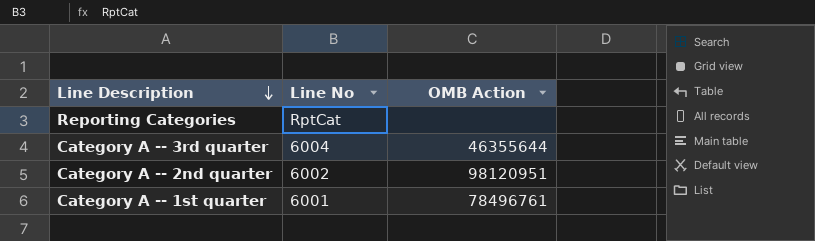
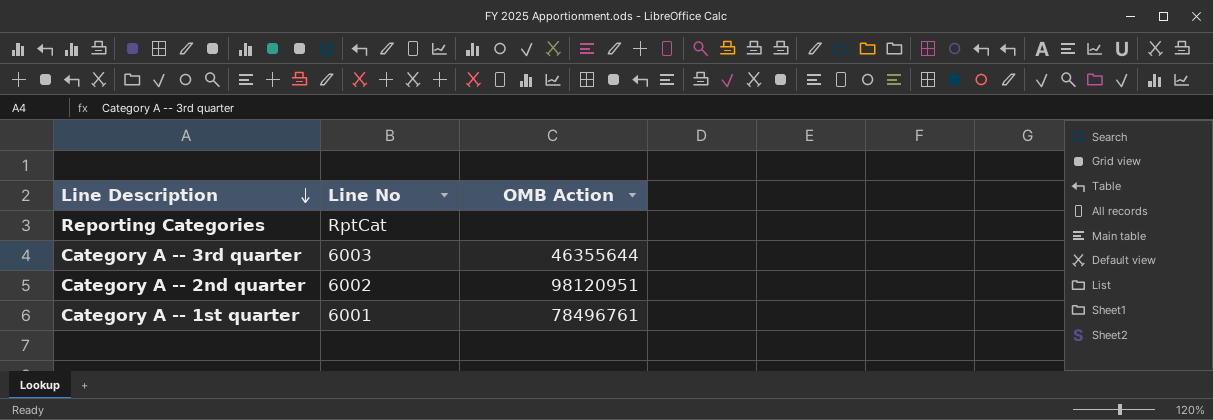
Category A -- 3rd quarter | Line No: 6004 -> 6003

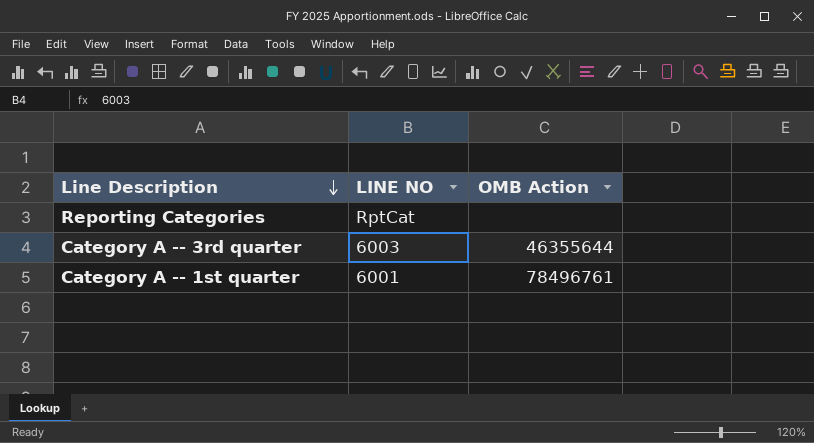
column name: Line No -> LINE NO
row Category A -- 2nd quarter: 6002 | 98120951 -> none

